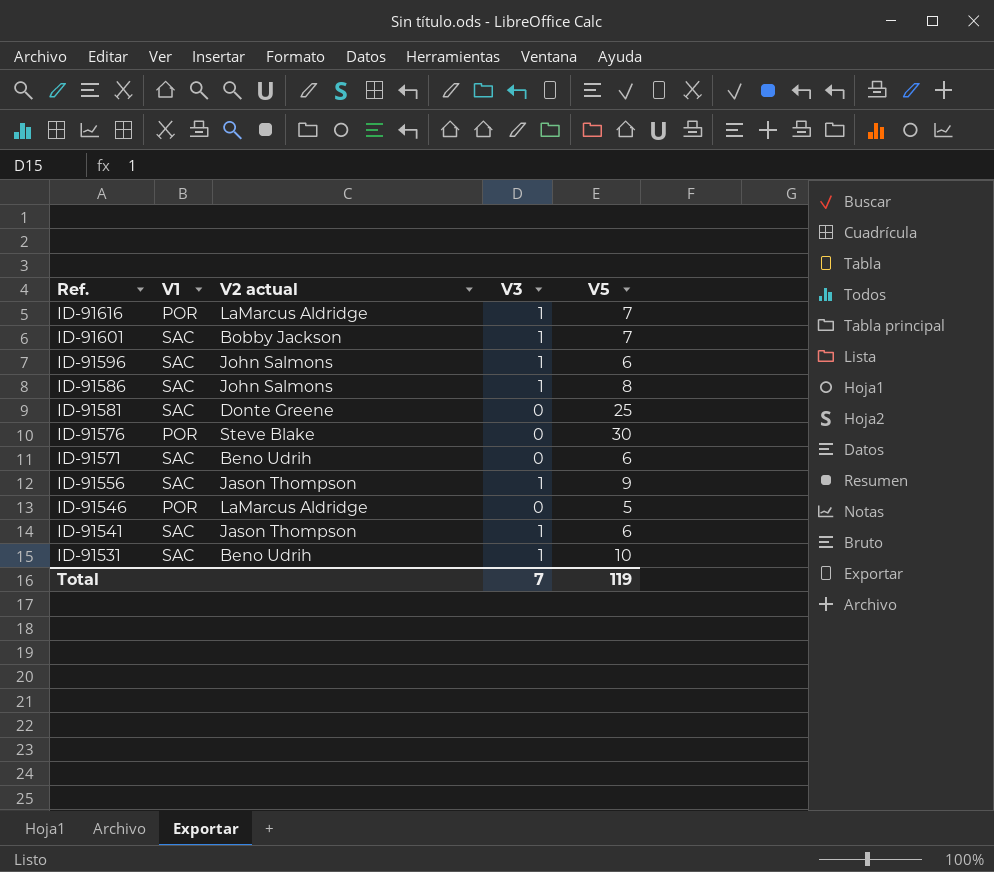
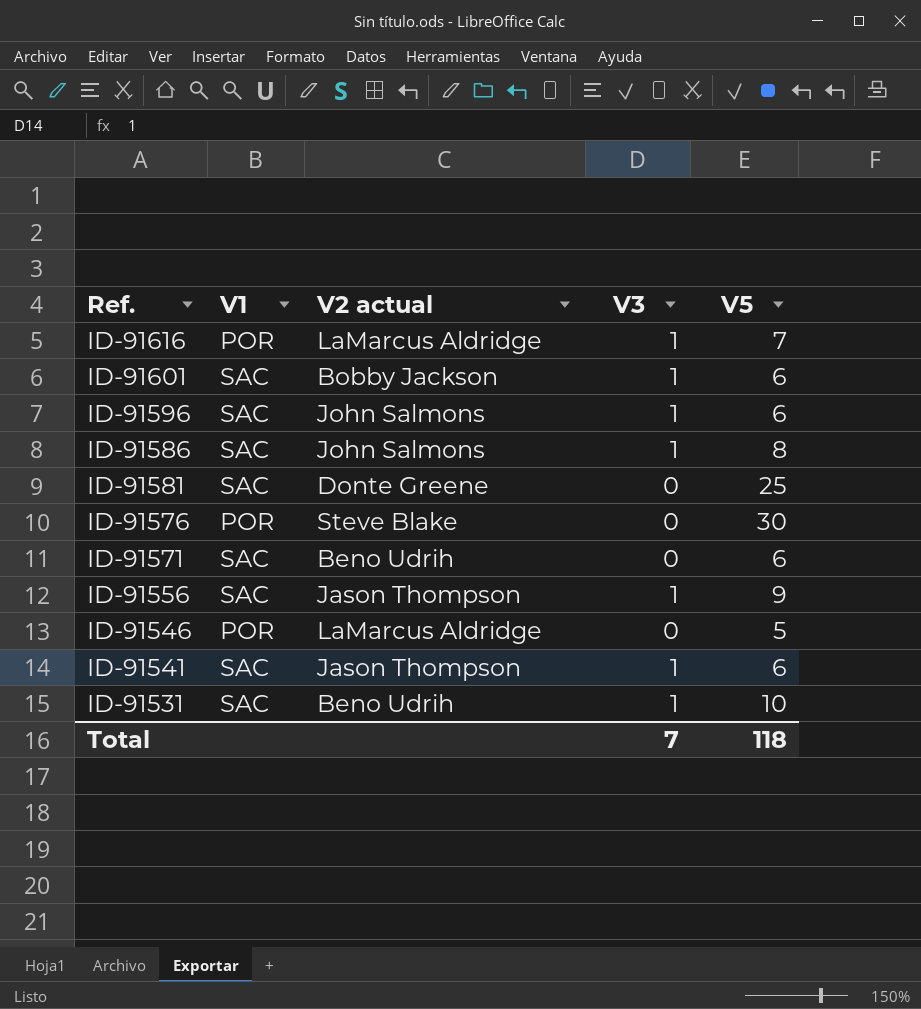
ID-91601 | V5: 7 -> 6
Total | V5: 119 -> 118

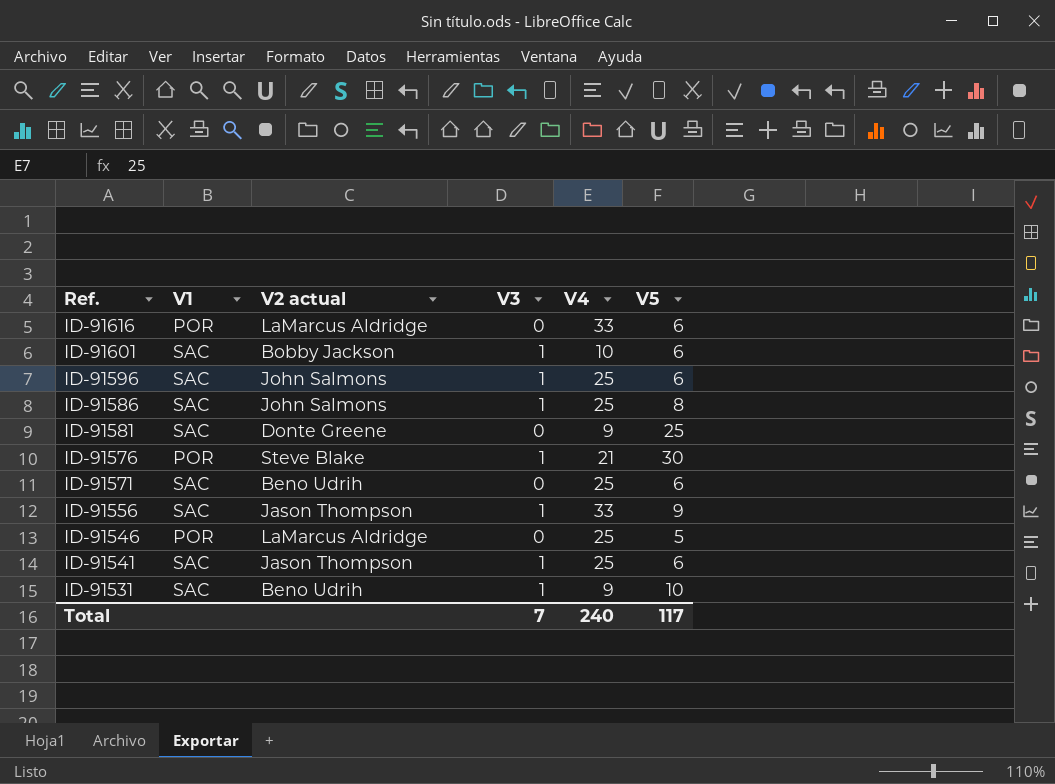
column V4 | position: none -> 5
ID-91616 | V3: 1 -> 0
ID-91616 | V5: 7 -> 6
ID-91576 | V3: 0 -> 1
Total | V5: 118 -> 117

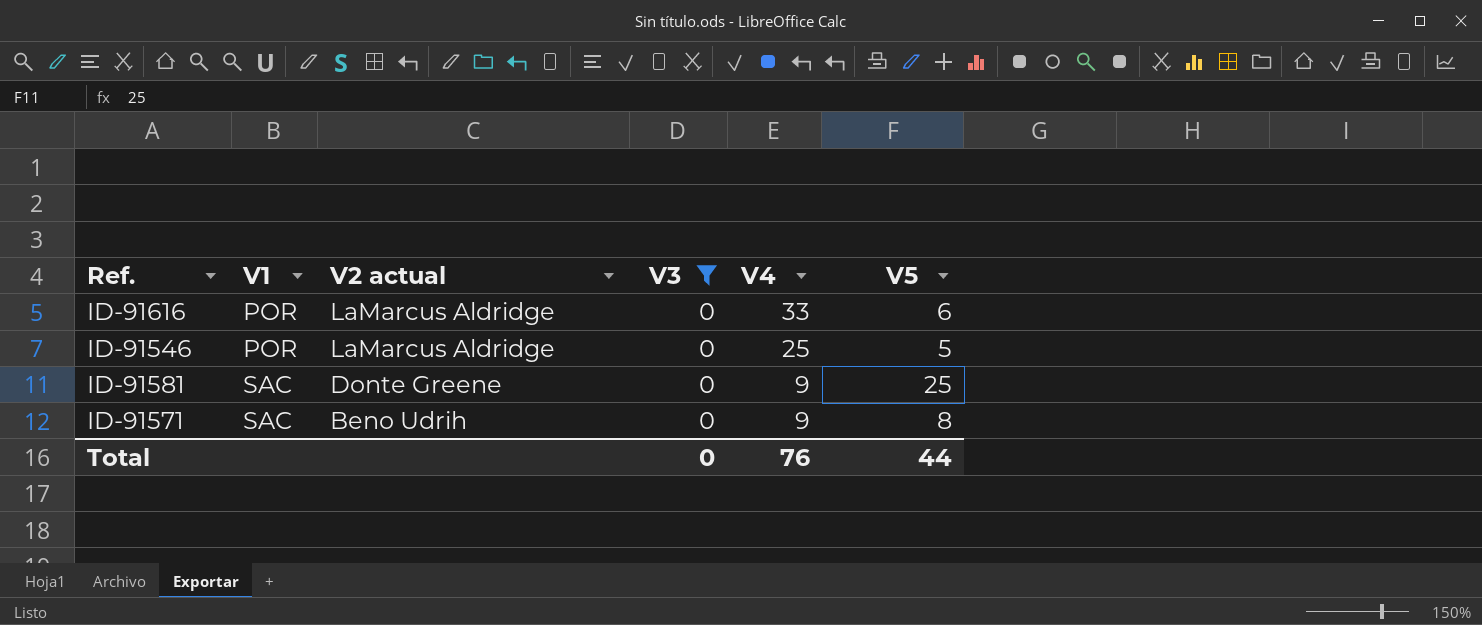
filter: none -> V3 = 0
row order: Ref. descending -> V1 ascending
ID-91571 | V4: 25 -> 9
ID-91571 | V5: 6 -> 8
Total | V3: 7 -> 0
Total | V4: 240 -> 76
Total | V5: 117 -> 44

